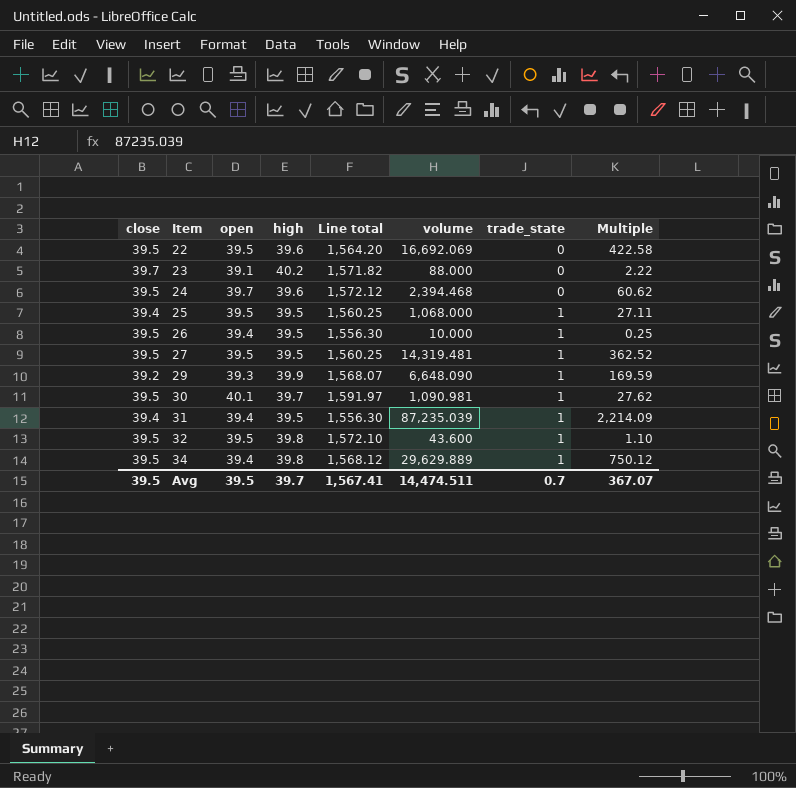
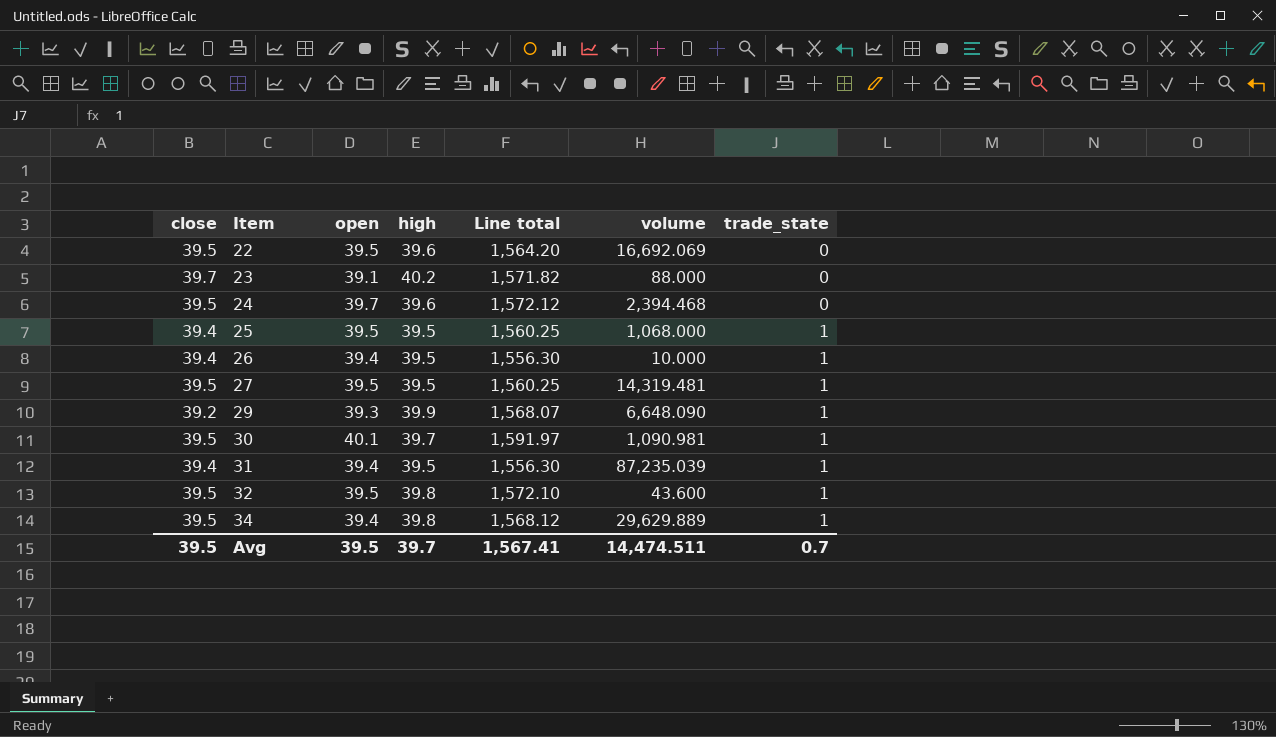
column Multiple | formula: [volume] / [close] -> none
26 | close: 39.5 -> 39.4

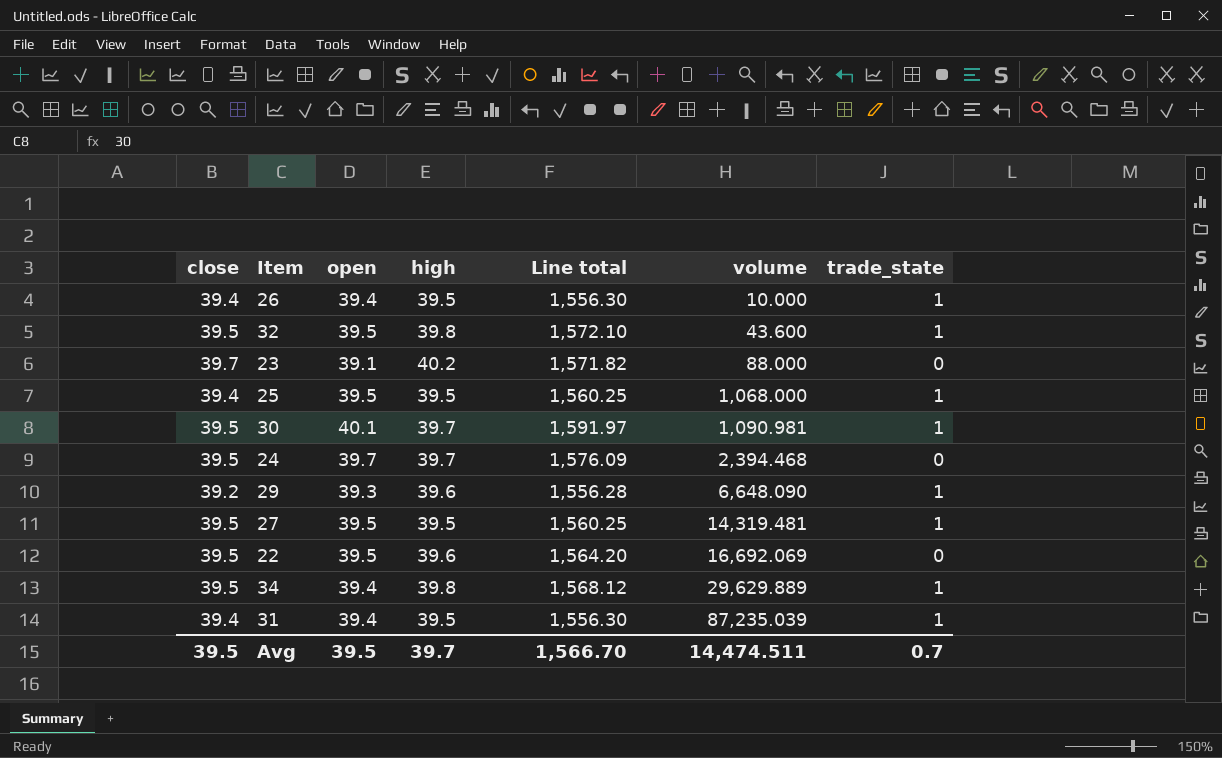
row order: Item ascending -> volume ascending
24 | high: 39.6 -> 39.7
24 | Line total: 1,572.12 -> 1,576.09
29 | high: 39.9 -> 39.6
29 | Line total: 1,568.07 -> 1,556.28
Avg | Line total: 1,567.41 -> 1,566.70

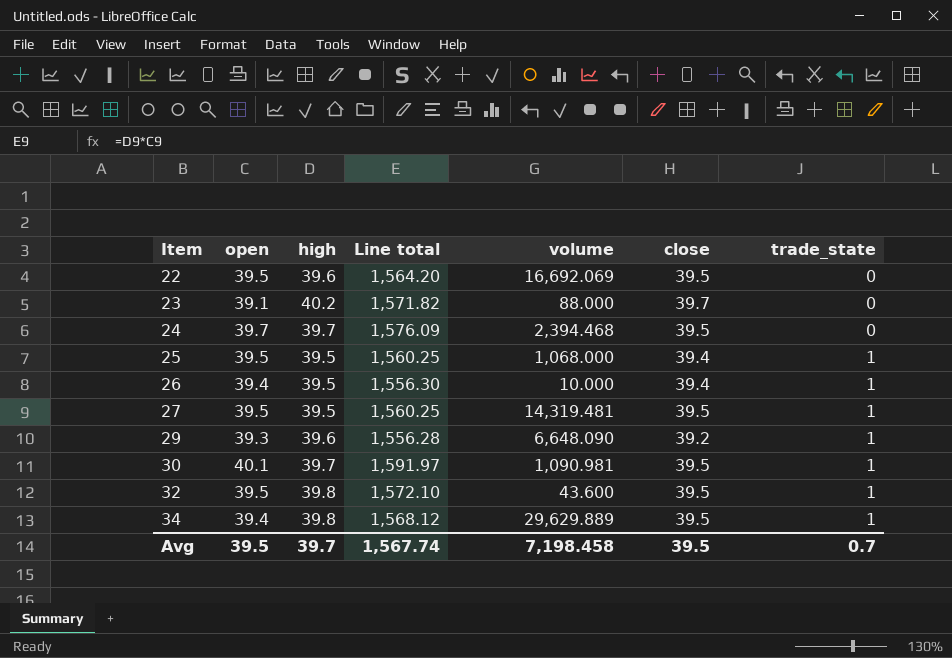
row order: volume ascending -> Item ascending
column close | position: 1 -> 6
row 31: 39.4 | 39.4 | 39.5 | 1,556.30 | 87,235.039 | 1 -> none
Avg | Line total: 1,566.70 -> 1,567.74
Avg | volume: 14,474.511 -> 7,198.458

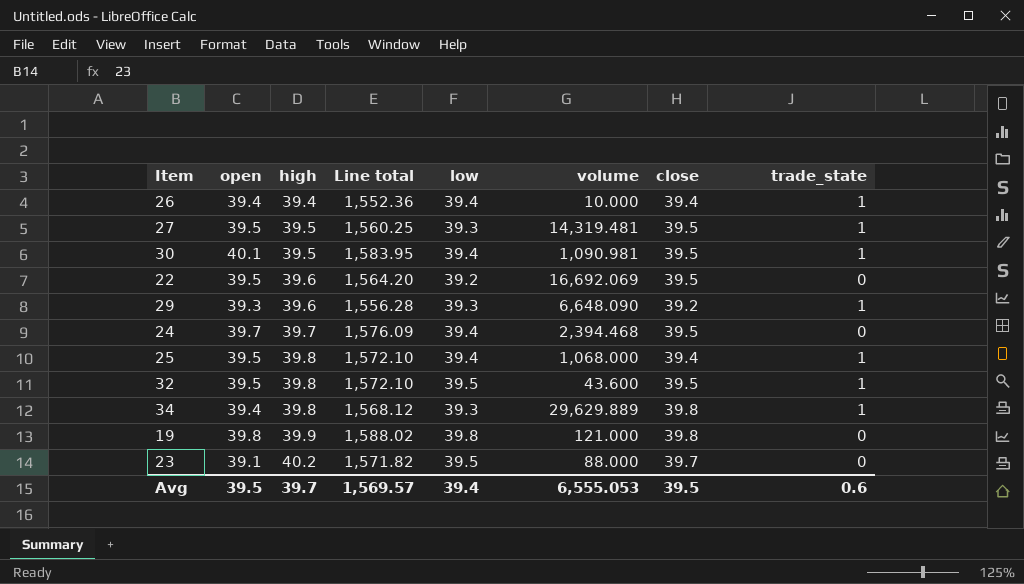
row order: Item ascending -> high ascending
column low | position: none -> 5
26 | high: 39.5 -> 39.4
26 | Line total: 1,556.30 -> 1,552.36
30 | high: 39.7 -> 39.5
30 | Line total: 1,591.97 -> 1,583.95
25 | high: 39.5 -> 39.8
25 | Line total: 1,560.25 -> 1,572.10
34 | close: 39.5 -> 39.8
row 19: none -> 39.8 | 39.9 | 1,588.02 | 39.8 | 121.000 | 39.8 | 0
Avg | Line total: 1,567.74 -> 1,569.57
Avg | volume: 7,198.458 -> 6,555.053
Avg | trade_state: 0.7 -> 0.6

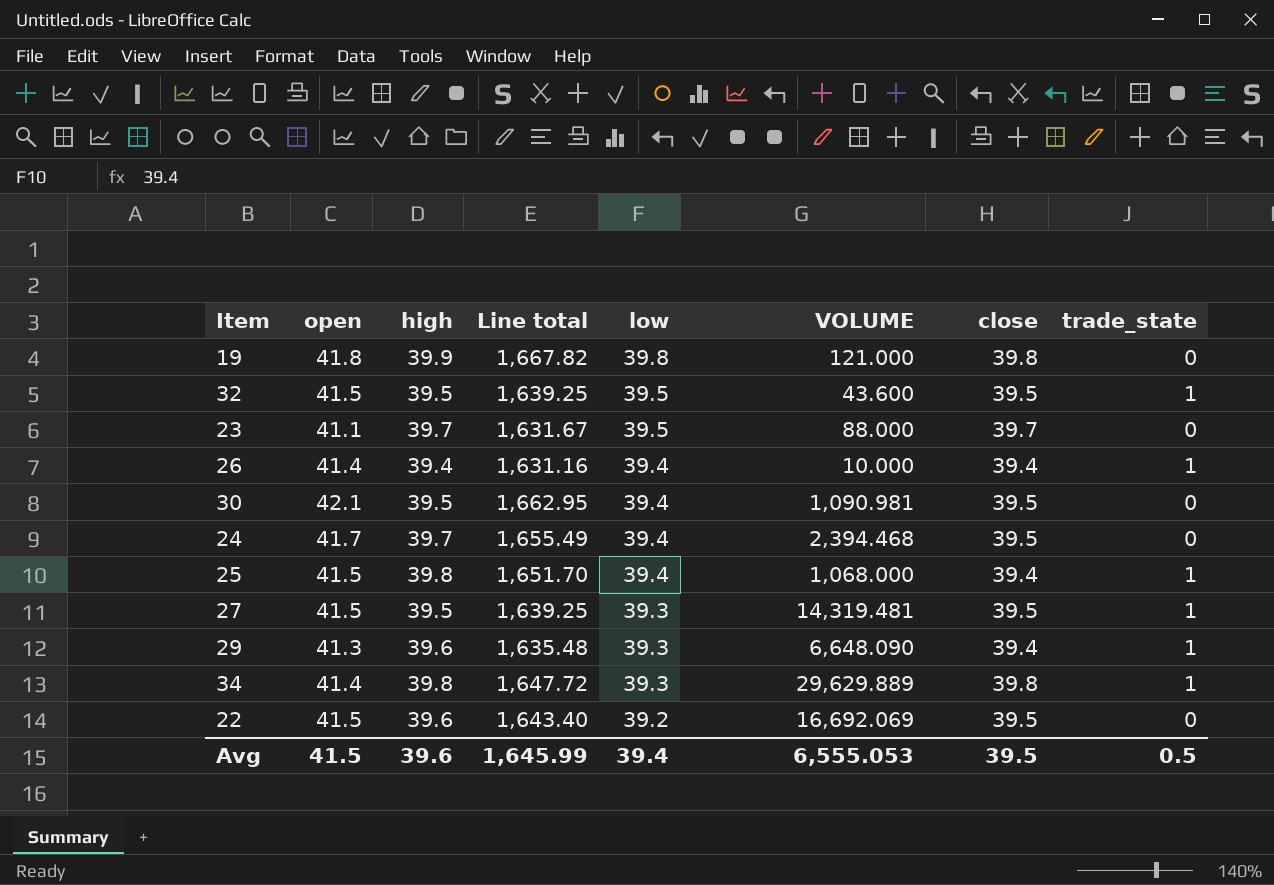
row order: high ascending -> low descending
column name: volume -> VOLUME
19 | open: 39.8 -> 41.8
19 | Line total: 1,588.02 -> 1,667.82
32 | open: 39.5 -> 41.5
32 | high: 39.8 -> 39.5
32 | Line total: 1,572.10 -> 1,639.25
23 | open: 39.1 -> 41.1
23 | high: 40.2 -> 39.7
23 | Line total: 1,571.82 -> 1,631.67
26 | open: 39.4 -> 41.4
26 | Line total: 1,552.36 -> 1,631.16
30 | open: 40.1 -> 42.1
30 | Line total: 1,583.95 -> 1,662.95
30 | trade_state: 1 -> 0
24 | open: 39.7 -> 41.7
24 | Line total: 1,576.09 -> 1,655.49
25 | open: 39.5 -> 41.5
25 | Line total: 1,572.10 -> 1,651.70
27 | open: 39.5 -> 41.5
27 | Line total: 1,560.25 -> 1,639.25
29 | open: 39.3 -> 41.3
29 | Line total: 1,556.28 -> 1,635.48
29 | close: 39.2 -> 39.4
34 | open: 39.4 -> 41.4
34 | Line total: 1,568.12 -> 1,647.72
22 | open: 39.5 -> 41.5
22 | Line total: 1,564.20 -> 1,643.40
Avg | open: 39.5 -> 41.5
Avg | high: 39.7 -> 39.6
Avg | Line total: 1,569.57 -> 1,645.99
Avg | trade_state: 0.6 -> 0.5

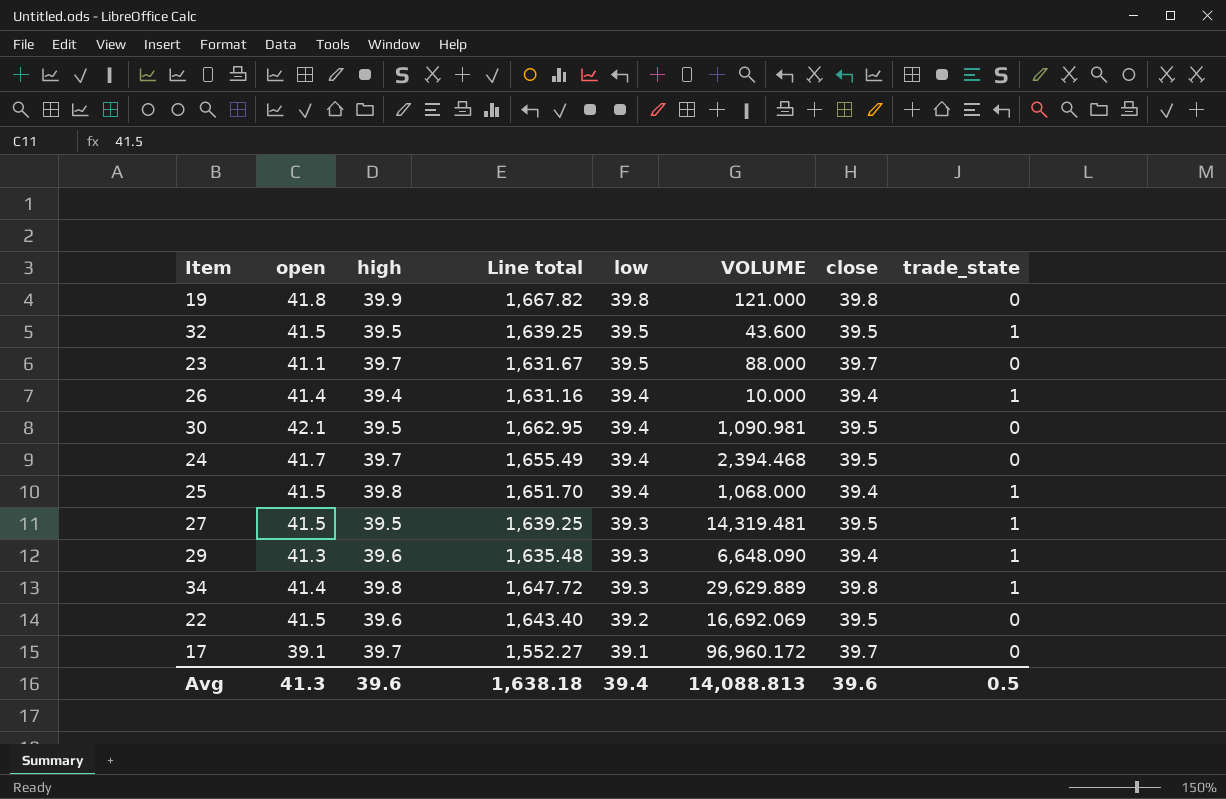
row 17: none -> 39.1 | 39.7 | 1,552.27 | 39.1 | 96,960.172 | 39.7 | 0
Avg | open: 41.5 -> 41.3
Avg | Line total: 1,645.99 -> 1,638.18
Avg | VOLUME: 6,555.053 -> 14,088.813
Avg | close: 39.5 -> 39.6

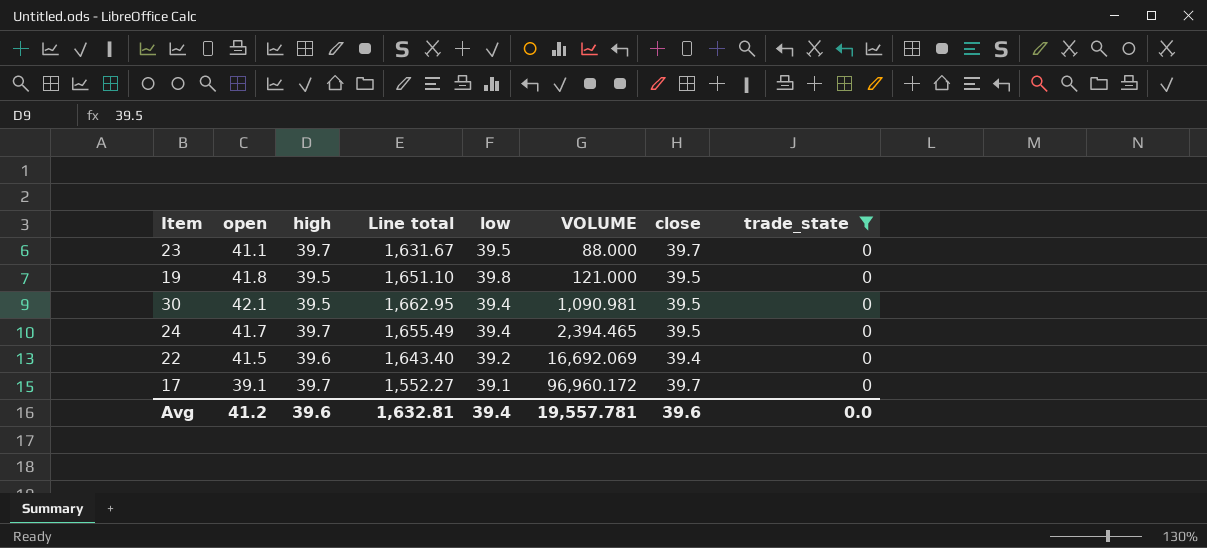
filter: none -> trade_state = 0
row order: low descending -> VOLUME ascending
19 | high: 39.9 -> 39.5
19 | Line total: 1,667.82 -> 1,651.10
19 | close: 39.8 -> 39.5
24 | VOLUME: 2,394.468 -> 2,394.465
22 | close: 39.5 -> 39.4
Avg | open: 41.3 -> 41.2
Avg | Line total: 1,638.18 -> 1,632.81
Avg | VOLUME: 14,088.813 -> 19,557.781
Avg | trade_state: 0.5 -> 0.0

